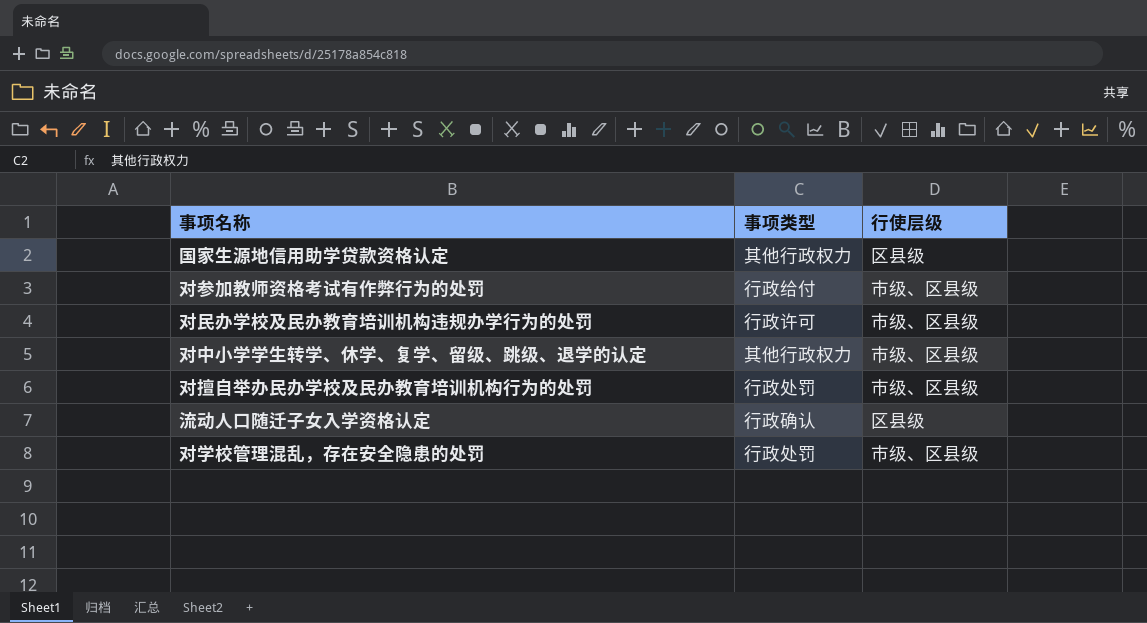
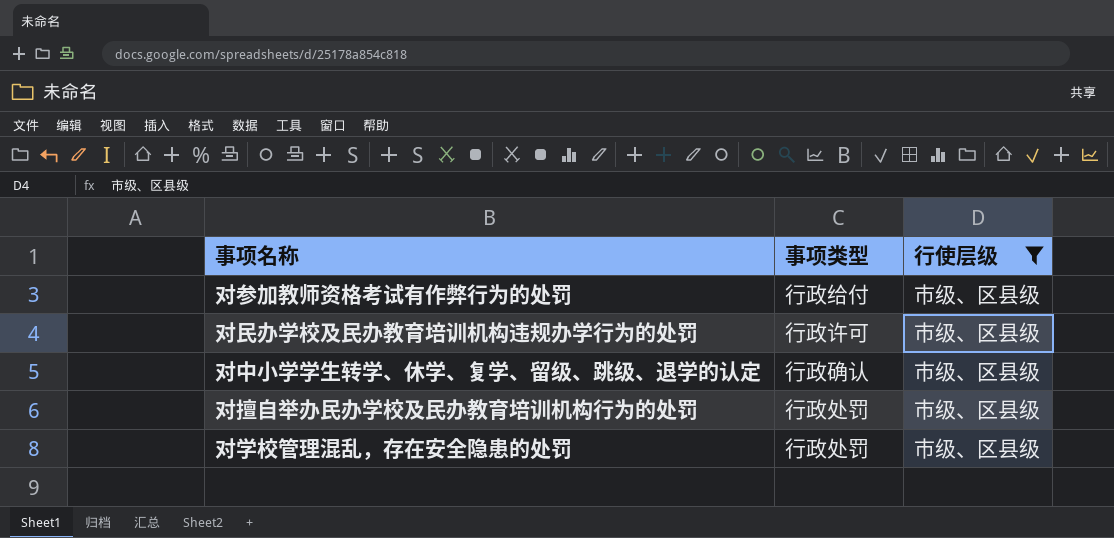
filter: none -> 行使层级 = 市级、区县级
对中小学学生转学、休学、复学、留级、跳级、退学的认定 | 事项类型: 其他行政权力 -> 行政确认

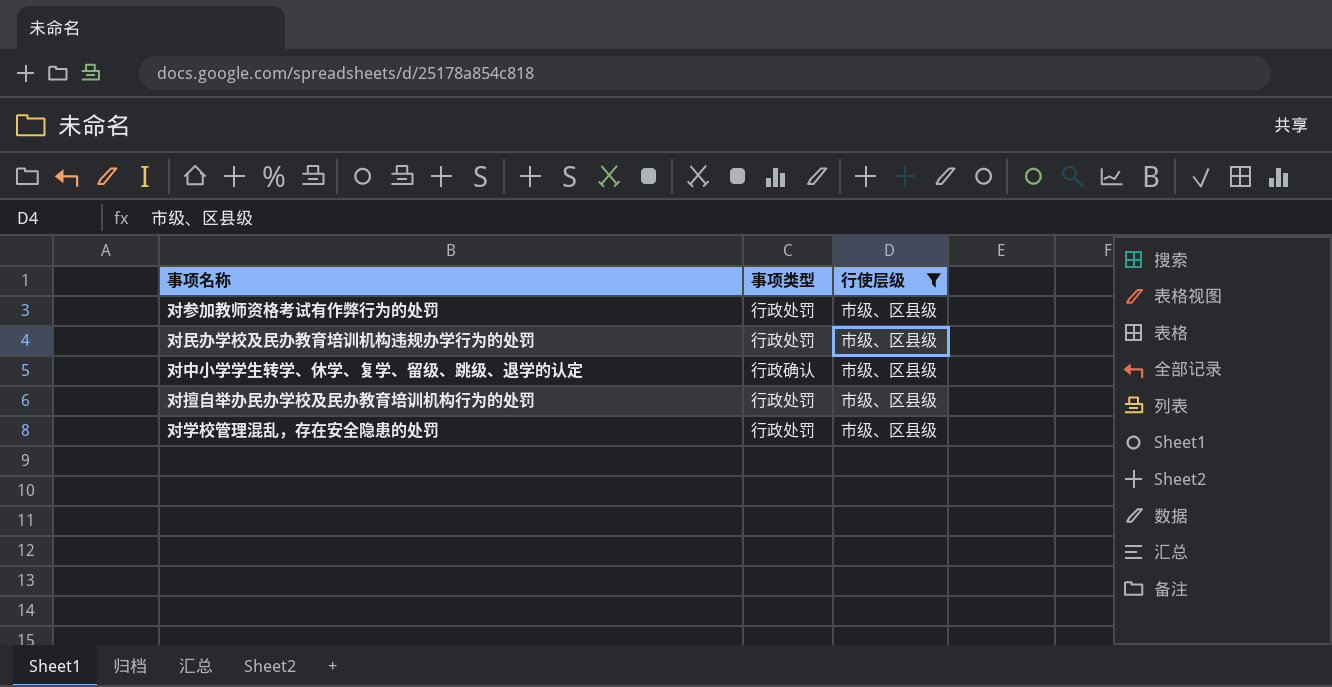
对参加教师资格考试有作弊行为的处罚 | 事项类型: 行政给付 -> 行政处罚
对民办学校及民办教育培训机构违规办学行为的处罚 | 事项类型: 行政许可 -> 行政处罚

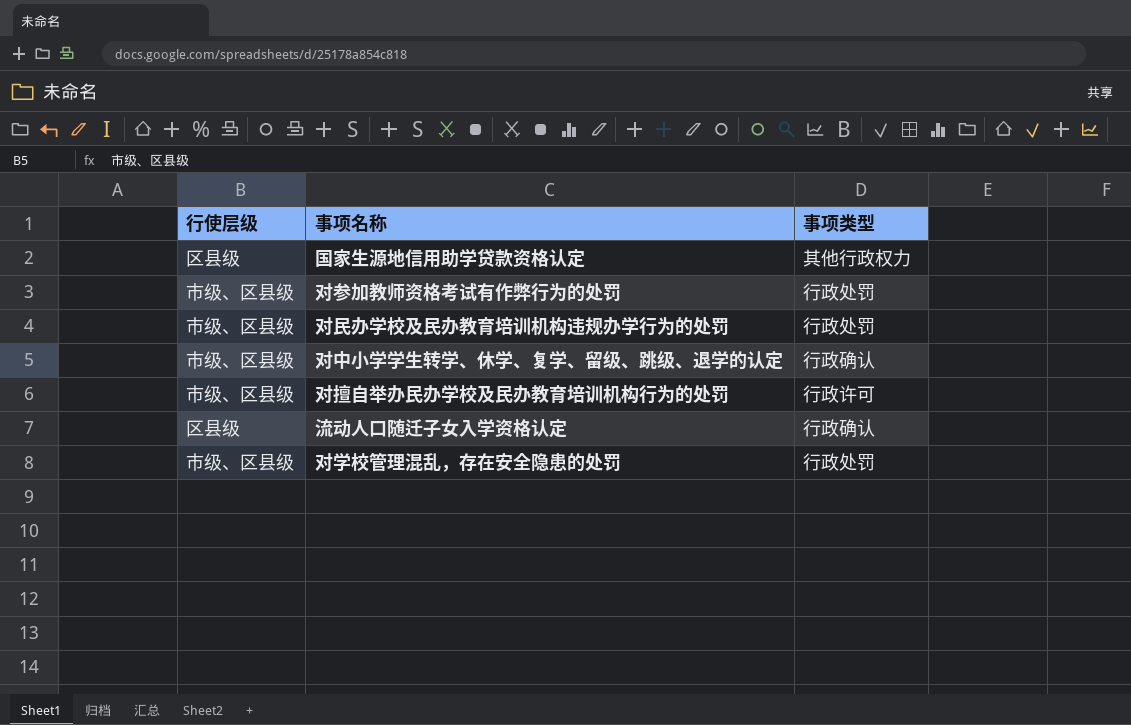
filter: 行使层级 = 市级、区县级 -> none
column 行使层级 | position: 3 -> 1
对擅自举办民办学校及民办教育培训机构行为的处罚 | 事项类型: 行政处罚 -> 行政许可

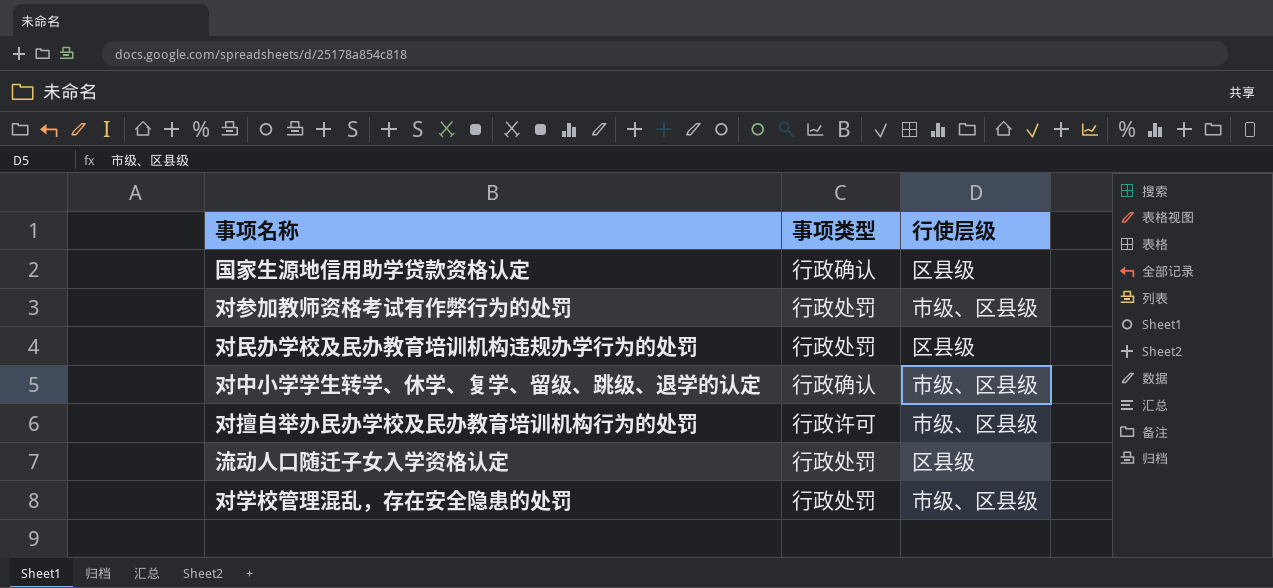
column 行使层级 | position: 1 -> 3
国家生源地信用助学贷款资格认定 | 事项类型: 其他行政权力 -> 行政确认
对民办学校及民办教育培训机构违规办学行为的处罚 | 行使层级: 市级、区县级 -> 区县级
流动人口随迁子女入学资格认定 | 事项类型: 行政确认 -> 行政处罚

